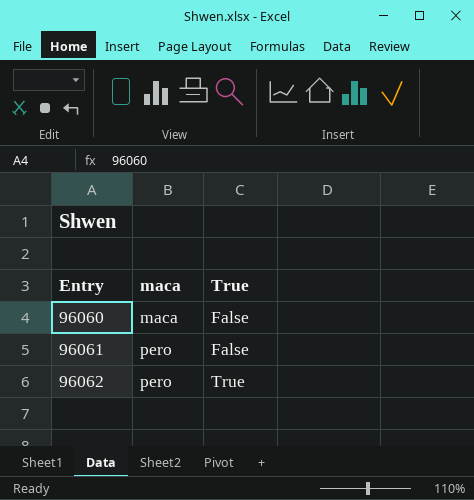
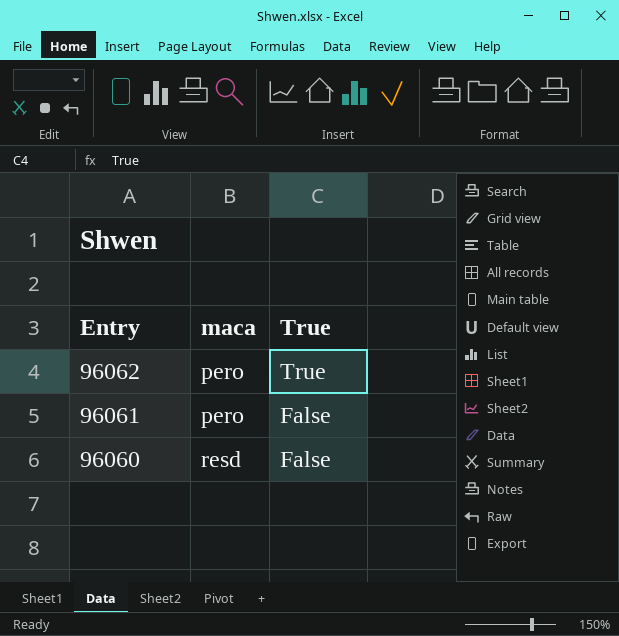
row order: Entry ascending -> Entry descending
96060 | maca: maca -> resd

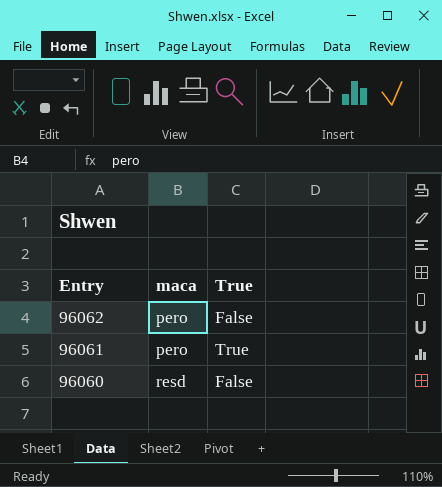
96062 | True: True -> False
96061 | True: False -> True

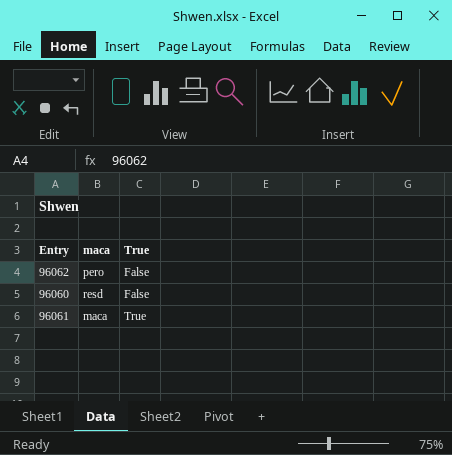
row order: Entry descending -> True ascending
96061 | maca: pero -> maca

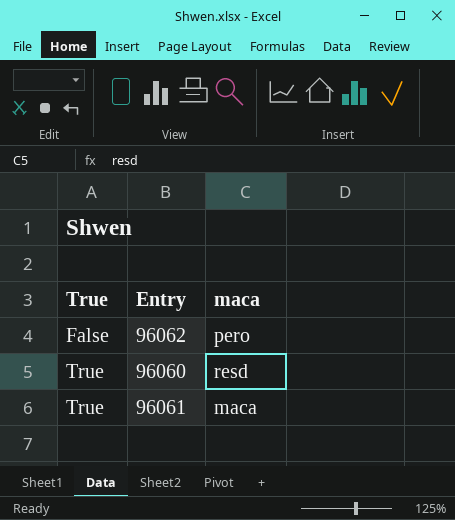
column True | position: 3 -> 1
96060 | True: False -> True

